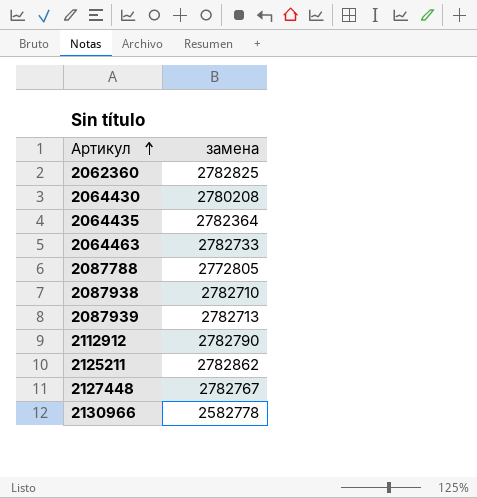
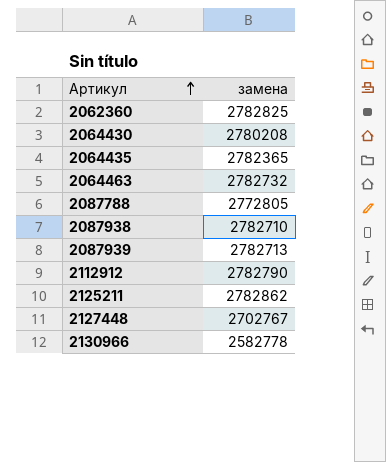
2064435 | замена: 2782364 -> 2782365
2064463 | замена: 2782733 -> 2782732
2127448 | замена: 2782767 -> 2702767

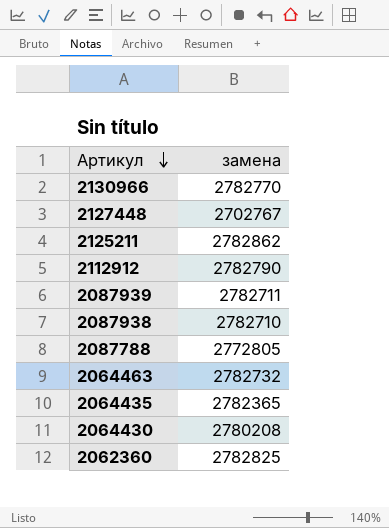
row order: Артикул ascending -> Артикул descending
2130966 | замена: 2582778 -> 2782770
2087939 | замена: 2782713 -> 2782711

